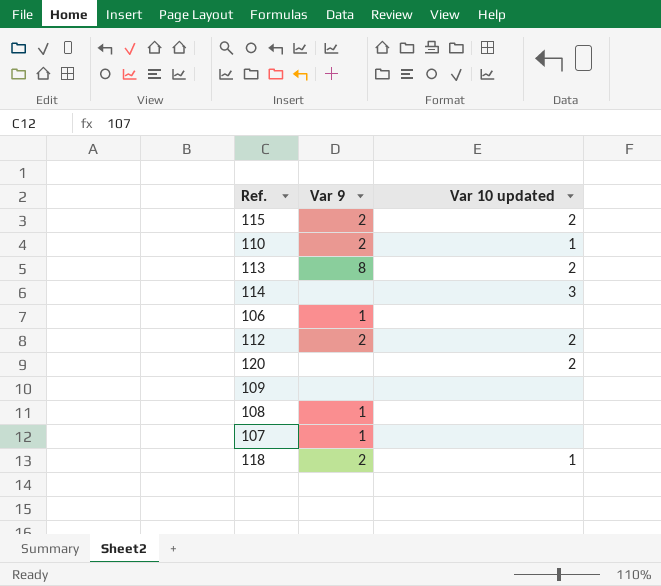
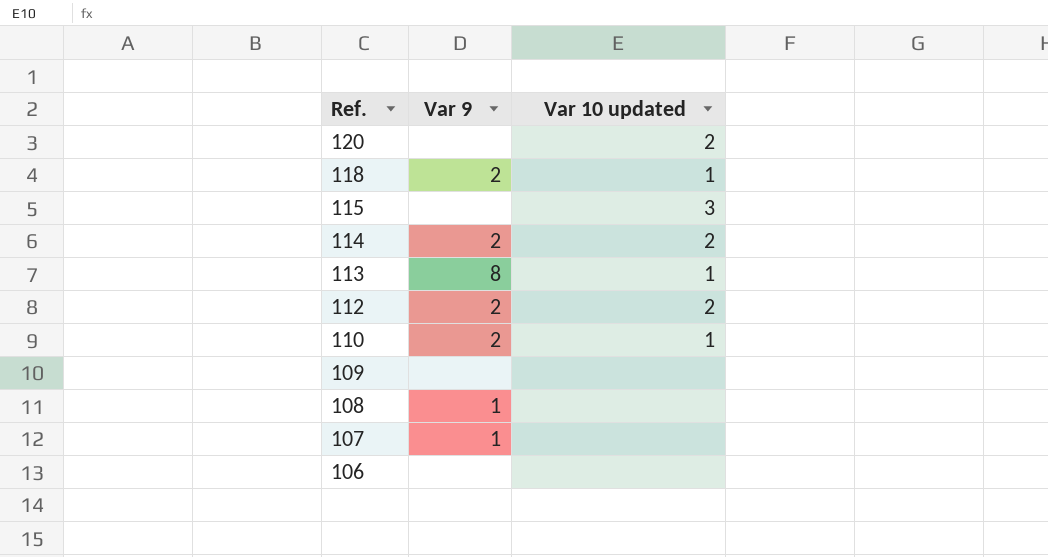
row order: none -> Ref. descending
115 | Var 9: 2 -> none
115 | Var 10 updated: 2 -> 3
114 | Var 9: none -> 2
114 | Var 10 updated: 3 -> 2
113 | Var 10 updated: 2 -> 1
106 | Var 9: 1 -> none

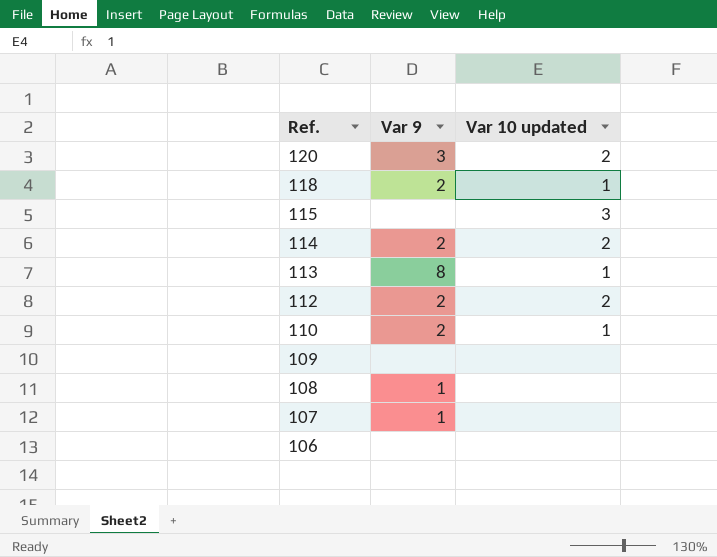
120 | Var 9: none -> 3

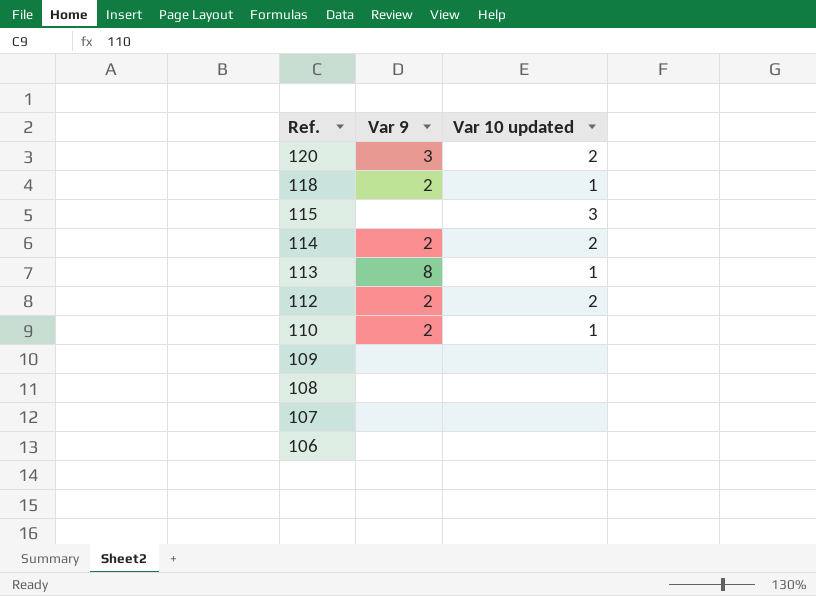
108 | Var 9: 1 -> none
107 | Var 9: 1 -> none

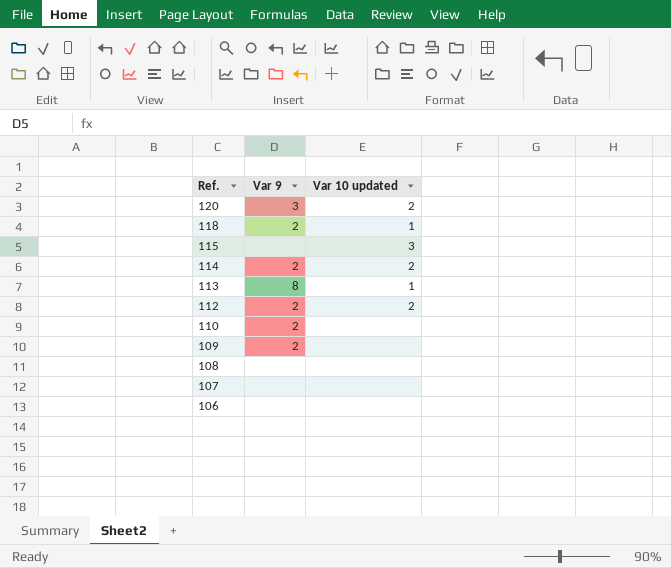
110 | Var 10 updated: 1 -> none
109 | Var 9: none -> 2

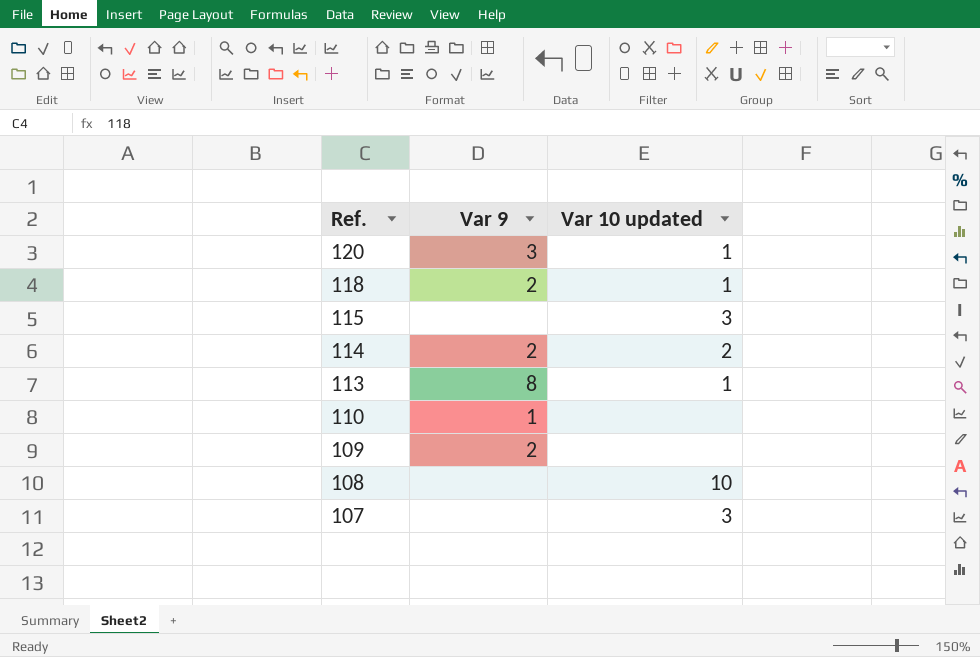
row 112: 2 | 2 -> none
row 106: none | none -> none
120 | Var 10 updated: 2 -> 1
110 | Var 9: 2 -> 1
108 | Var 10 updated: none -> 10
107 | Var 10 updated: none -> 3

